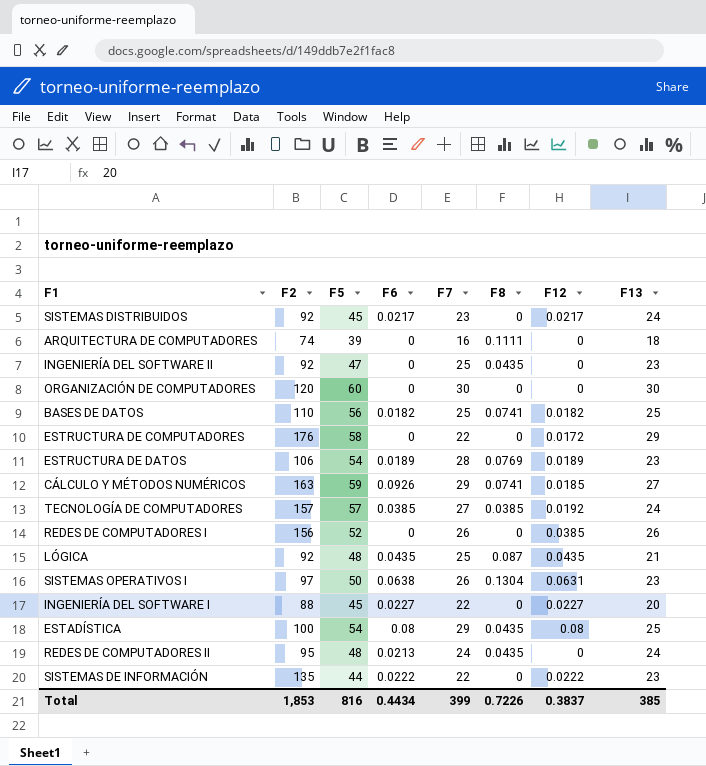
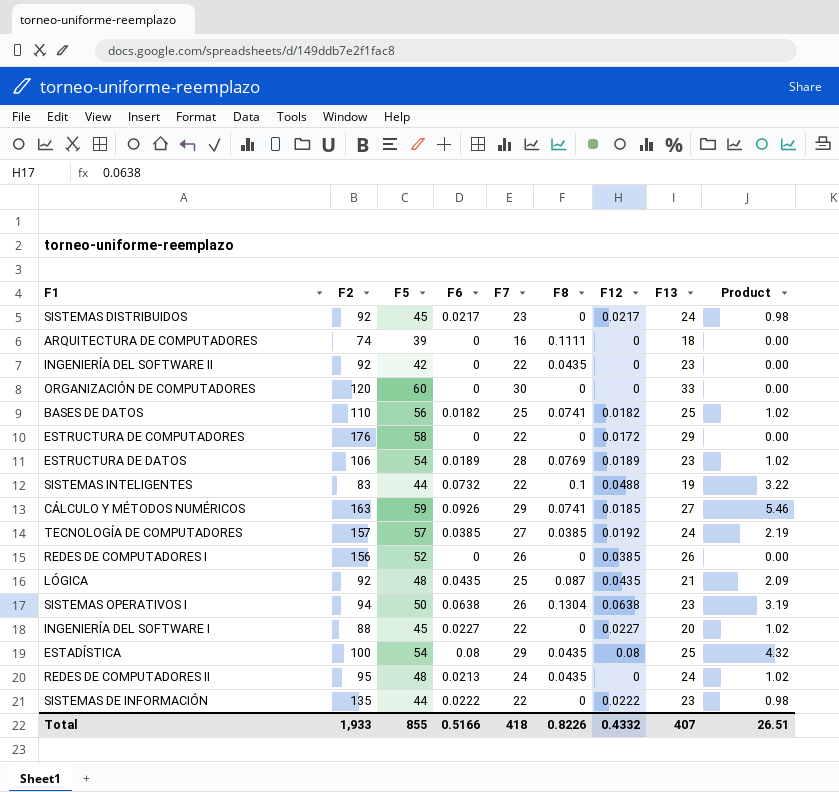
column Product | formula: none -> [F5] * [F6]
INGENIERÍA DEL SOFTWARE II | F5: 47 -> 42
INGENIERÍA DEL SOFTWARE II | F7: 25 -> 22
ORGANIZACIÓN DE COMPUTADORES | F13: 30 -> 33
row SISTEMAS INTELIGENTES: none -> 83 | 44 | 0.0732 | 22 | 0.1 | 0.0488 | 19 | 3.22
SISTEMAS OPERATIVOS I | F2: 97 -> 94
SISTEMAS OPERATIVOS I | F12: 0.0631 -> 0.0638
Total | F2: 1,853 -> 1,933
Total | F5: 816 -> 855
Total | F6: 0.4434 -> 0.5166
Total | F7: 399 -> 418
Total | F8: 0.7226 -> 0.8226
Total | F12: 0.3837 -> 0.4332
Total | F13: 385 -> 407

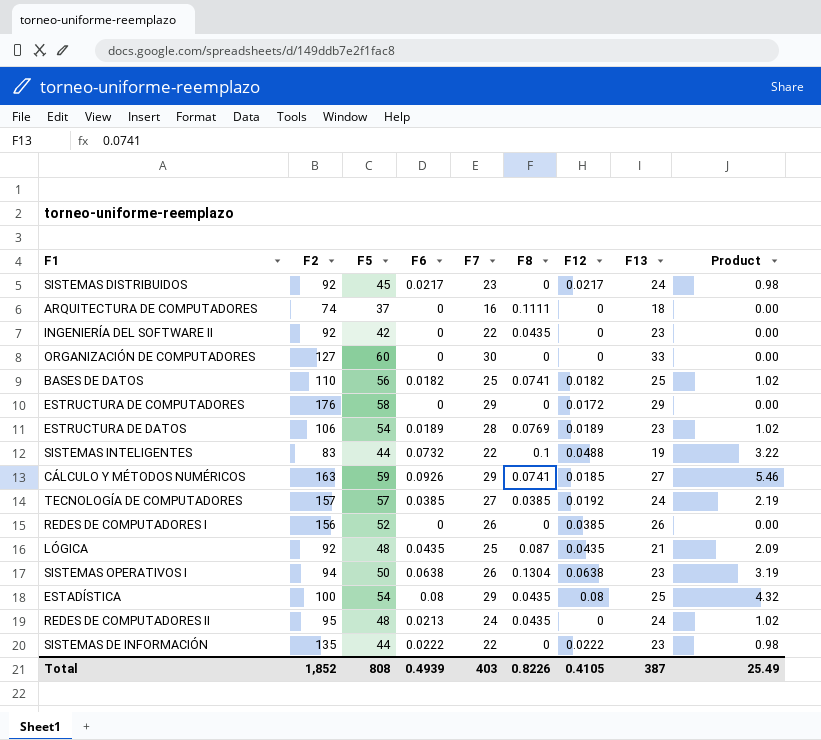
row INGENIERÍA DEL SOFTWARE I: 88 | 45 | 0.0227 | 22 | 0 | 0.0227 | 20 | 1.02 -> none
ARQUITECTURA DE COMPUTADORES | F5: 39 -> 37
ORGANIZACIÓN DE COMPUTADORES | F2: 120 -> 127
ESTRUCTURA DE COMPUTADORES | F7: 22 -> 29
Total | F2: 1,933 -> 1,852
Total | F5: 855 -> 808
Total | F6: 0.5166 -> 0.4939
Total | F7: 418 -> 403
Total | F12: 0.4332 -> 0.4105
Total | F13: 407 -> 387
Total | Product: 26.51 -> 25.49

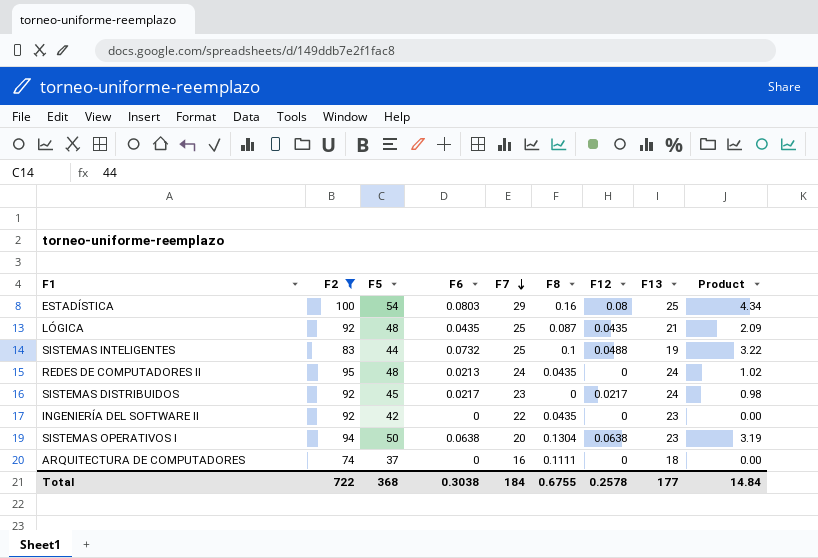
filter: none -> F2 <= 100
row order: none -> F7 descending
ESTADÍSTICA | F6: 0.08 -> 0.0803
ESTADÍSTICA | F8: 0.0435 -> 0.16
ESTADÍSTICA | Product: 4.32 -> 4.34
SISTEMAS INTELIGENTES | F7: 22 -> 25
SISTEMAS OPERATIVOS I | F7: 26 -> 20
Total | F2: 1,852 -> 722
Total | F5: 808 -> 368
Total | F6: 0.4939 -> 0.3038
Total | F7: 403 -> 184
Total | F8: 0.8226 -> 0.6755
Total | F12: 0.4105 -> 0.2578
Total | F13: 387 -> 177
Total | Product: 25.49 -> 14.84

